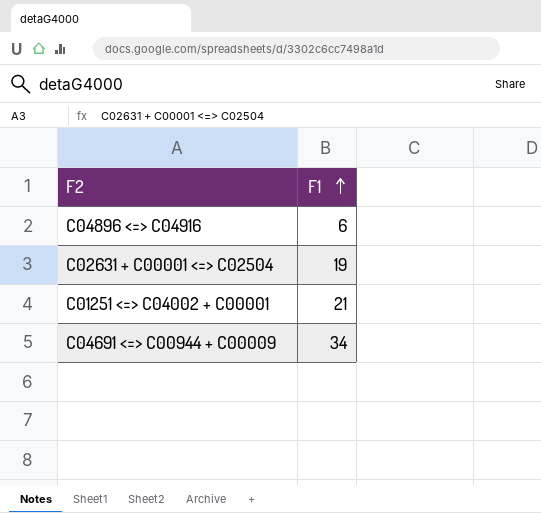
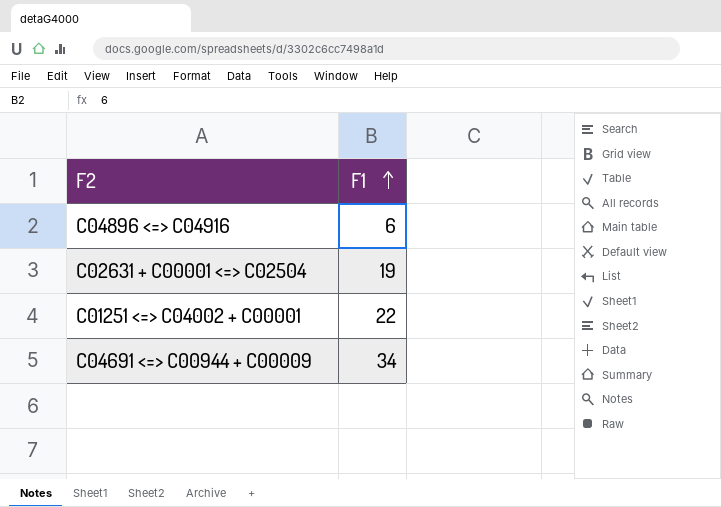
C01251 <=> C04002 + C00001 | F1: 21 -> 22

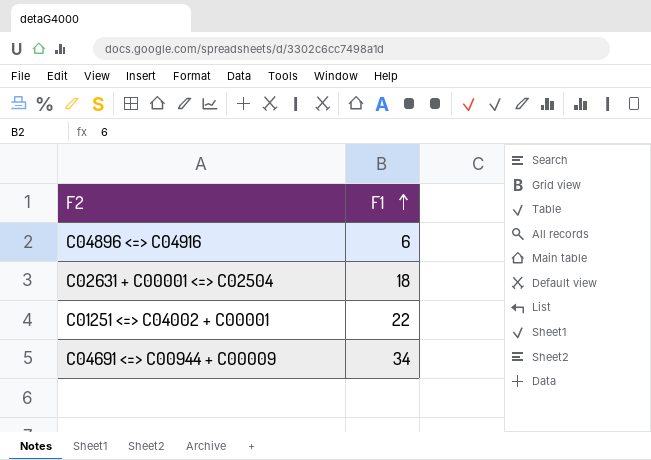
C02631 + C00001 <=> C02504 | F1: 19 -> 18

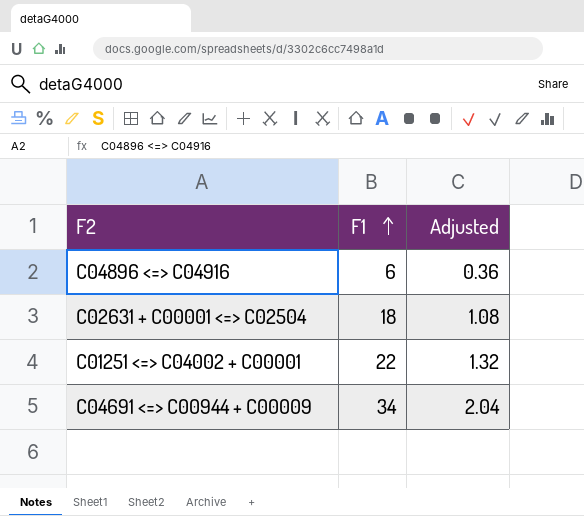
column Adjusted | formula: none -> [F1] * 0.06

